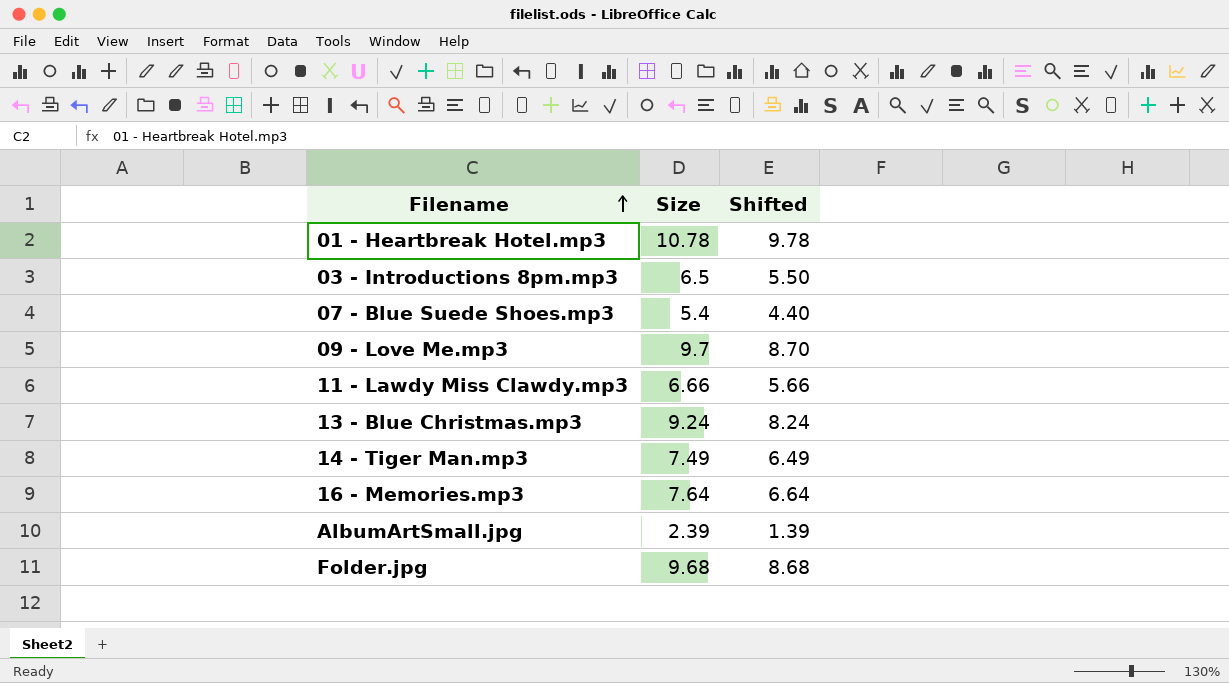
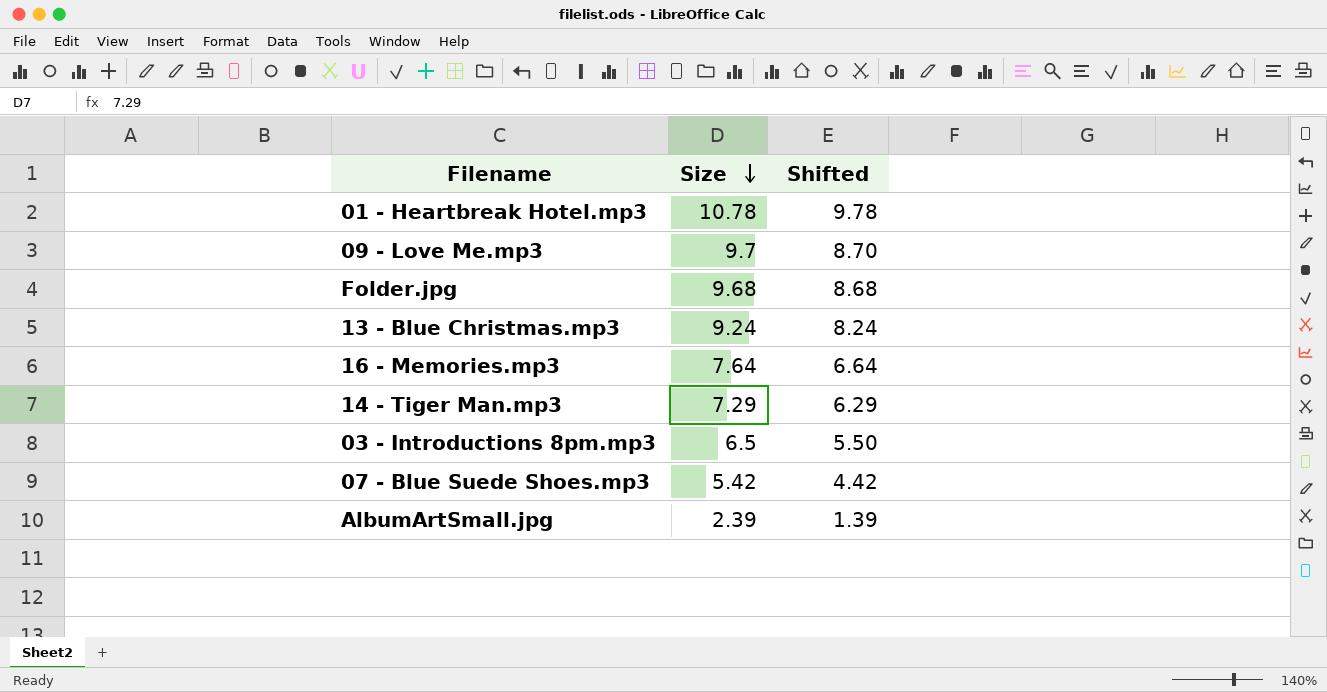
row order: Filename ascending -> Size descending
row 11 - Lawdy Miss Clawdy.mp3: 6.66 | 5.66 -> none
14 - Tiger Man.mp3 | Size: 7.49 -> 7.29
14 - Tiger Man.mp3 | Shifted: 6.49 -> 6.29
07 - Blue Suede Shoes.mp3 | Size: 5.4 -> 5.42
07 - Blue Suede Shoes.mp3 | Shifted: 4.40 -> 4.42

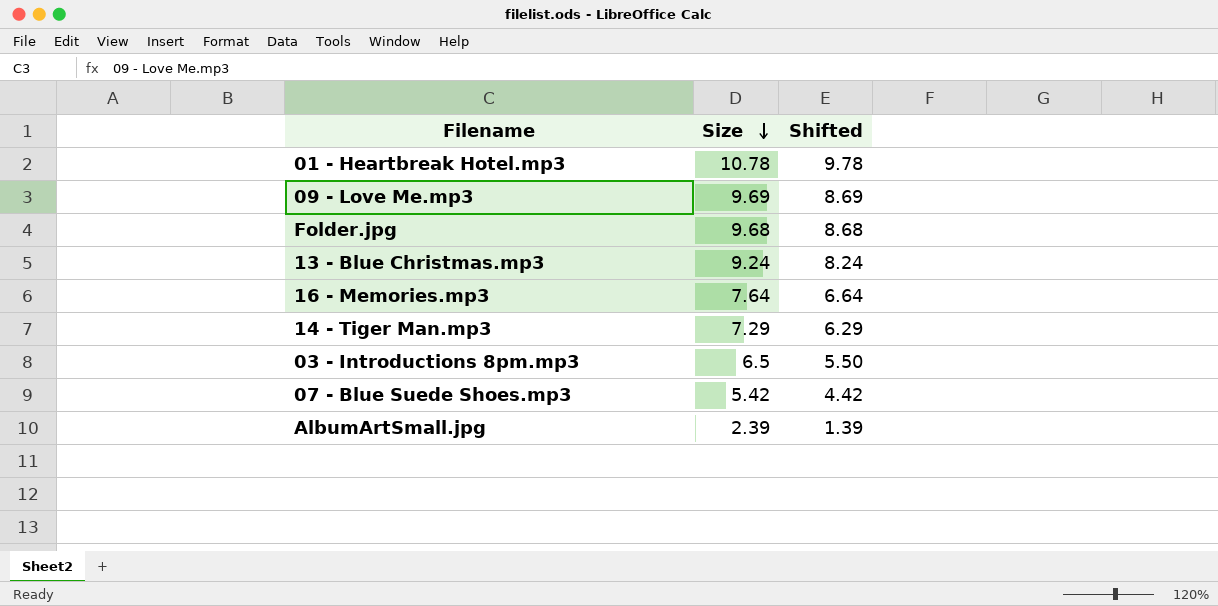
09 - Love Me.mp3 | Size: 9.7 -> 9.69
09 - Love Me.mp3 | Shifted: 8.70 -> 8.69

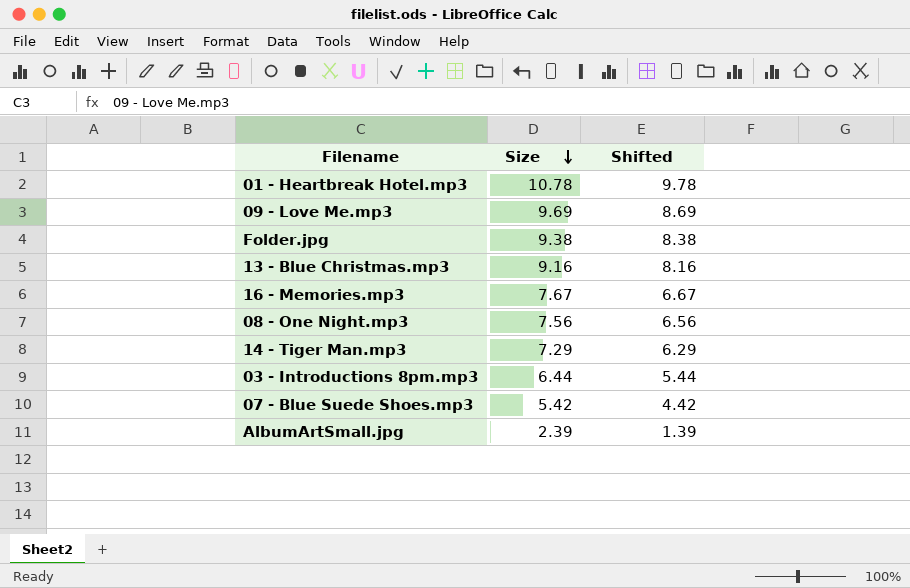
Folder.jpg | Size: 9.68 -> 9.38
Folder.jpg | Shifted: 8.68 -> 8.38
13 - Blue Christmas.mp3 | Size: 9.24 -> 9.16
13 - Blue Christmas.mp3 | Shifted: 8.24 -> 8.16
16 - Memories.mp3 | Size: 7.64 -> 7.67
16 - Memories.mp3 | Shifted: 6.64 -> 6.67
row 08 - One Night.mp3: none -> 7.56 | 6.56
03 - Introductions 8pm.mp3 | Size: 6.5 -> 6.44
03 - Introductions 8pm.mp3 | Shifted: 5.50 -> 5.44

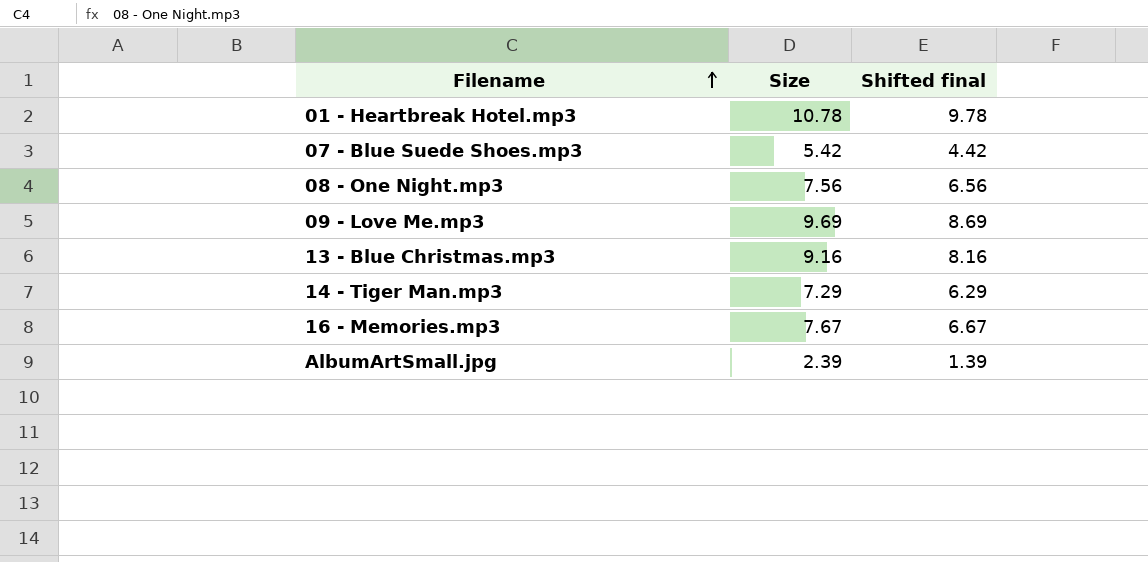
row order: Size descending -> Filename ascending
column name: Shifted -> Shifted final
row Folder.jpg: 9.38 | 8.38 -> none
row 03 - Introductions 8pm.mp3: 6.44 | 5.44 -> none

